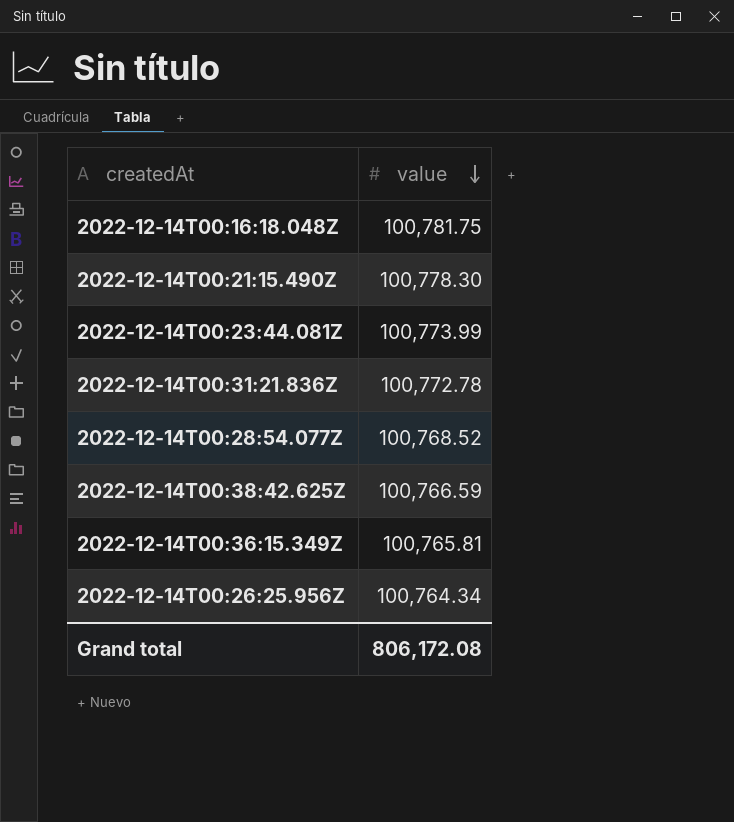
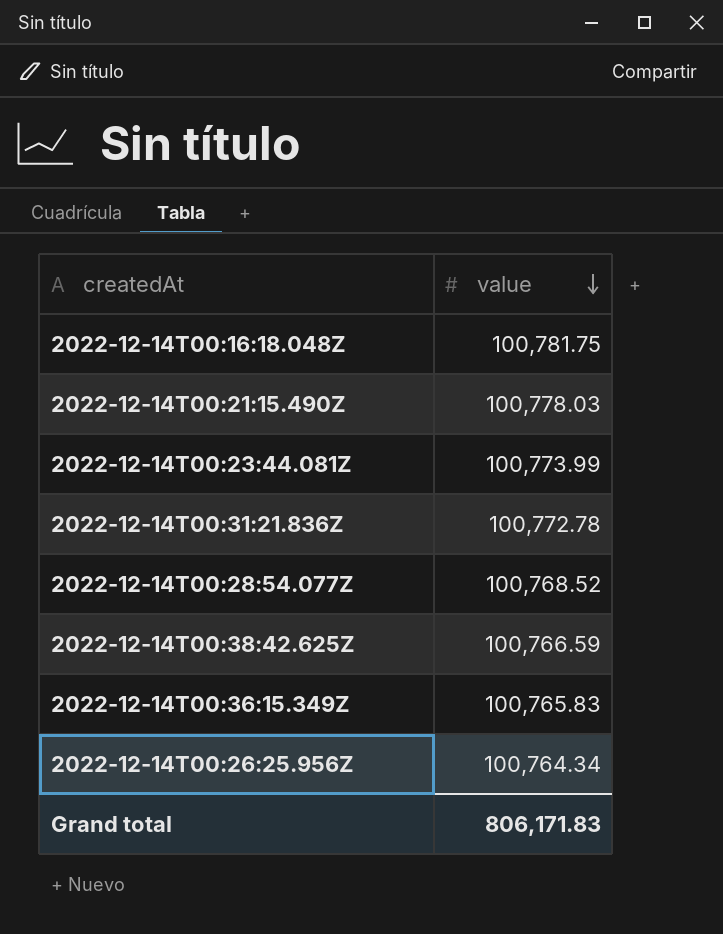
2022-12-14T00:21:15.490Z | value: 100,778.30 -> 100,778.03
2022-12-14T00:36:15.349Z | value: 100,765.81 -> 100,765.83
Grand total | value: 806,172.08 -> 806,171.83

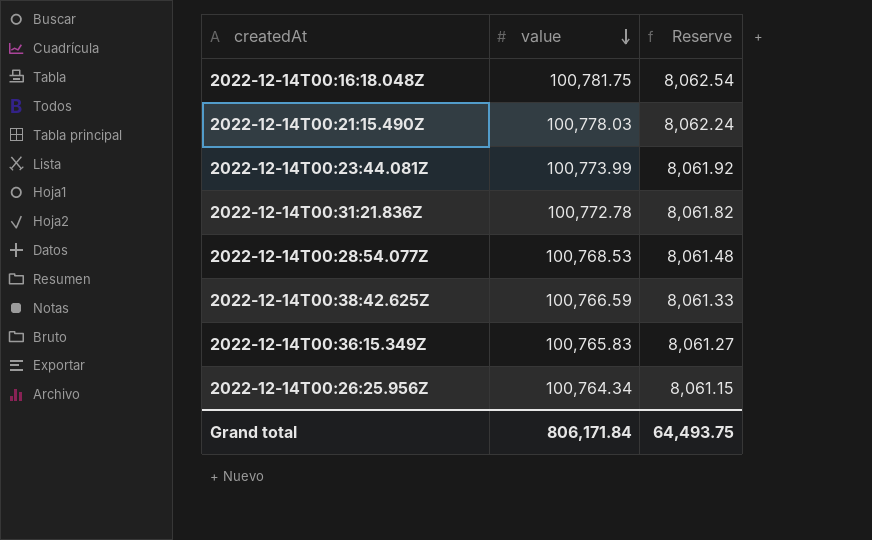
column Reserve | formula: none -> [value] * 0.08
2022-12-14T00:28:54.077Z | value: 100,768.52 -> 100,768.53
Grand total | value: 806,171.83 -> 806,171.84

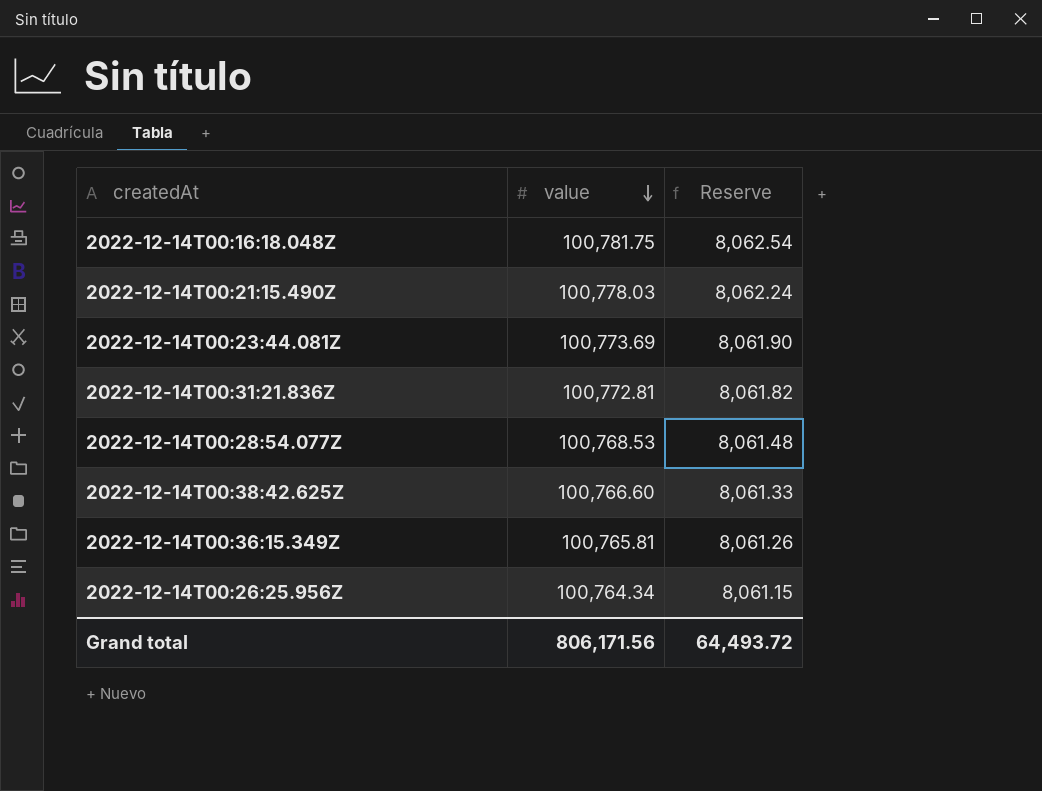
2022-12-14T00:23:44.081Z | value: 100,773.99 -> 100,773.69
2022-12-14T00:23:44.081Z | Reserve: 8,061.92 -> 8,061.90
2022-12-14T00:31:21.836Z | value: 100,772.78 -> 100,772.81
2022-12-14T00:38:42.625Z | value: 100,766.59 -> 100,766.60
2022-12-14T00:36:15.349Z | value: 100,765.83 -> 100,765.81
2022-12-14T00:36:15.349Z | Reserve: 8,061.27 -> 8,061.26
Grand total | value: 806,171.84 -> 806,171.56
Grand total | Reserve: 64,493.75 -> 64,493.72

